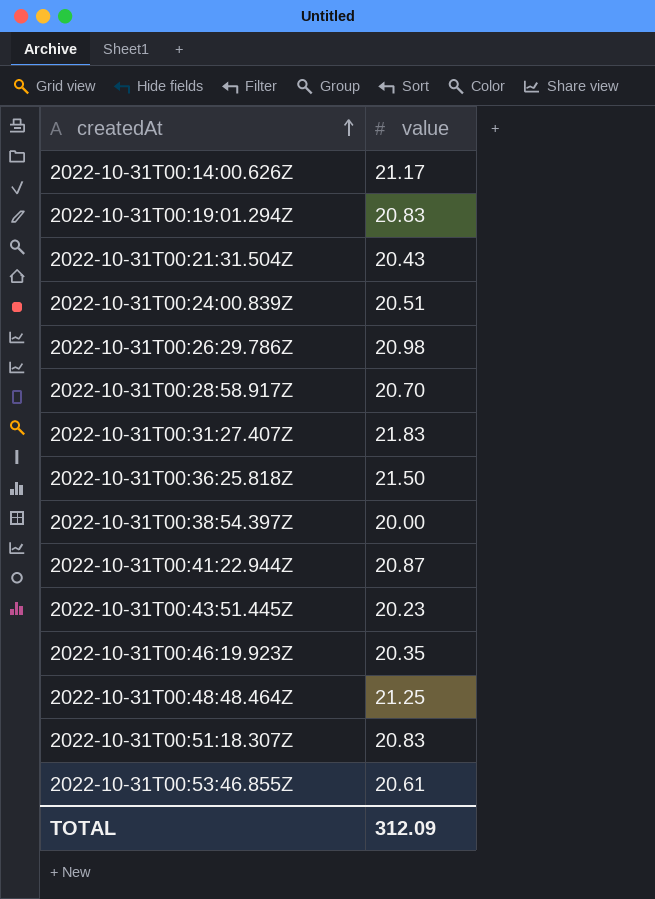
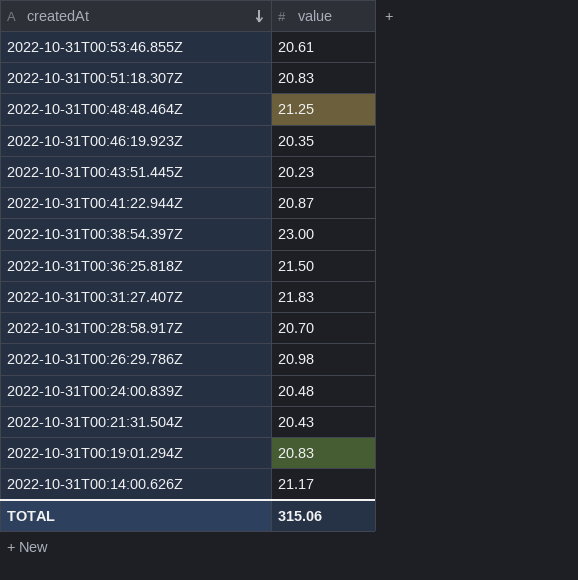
row order: createdAt ascending -> createdAt descending
2022-10-31T00:38:54.397Z | value: 20.00 -> 23.00
2022-10-31T00:24:00.839Z | value: 20.51 -> 20.48
TOTAL | value: 312.09 -> 315.06

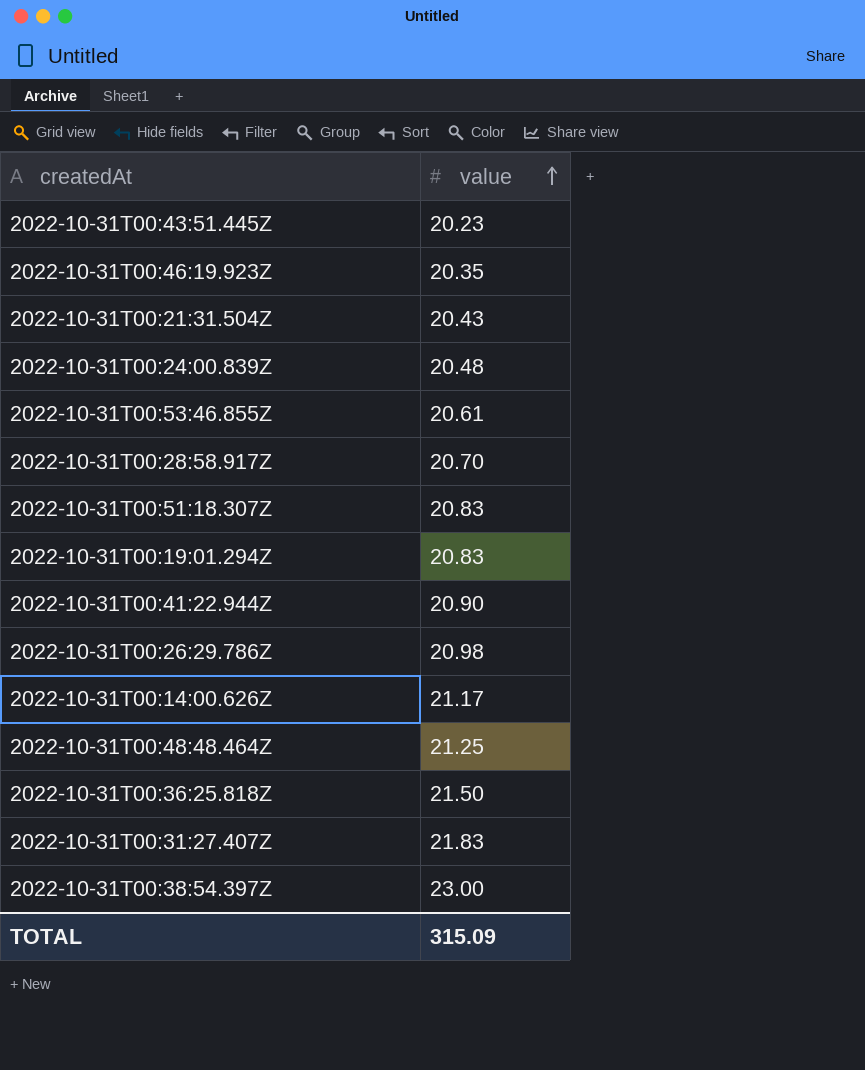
row order: createdAt descending -> value ascending
2022-10-31T00:41:22.944Z | value: 20.87 -> 20.90
TOTAL | value: 315.06 -> 315.09

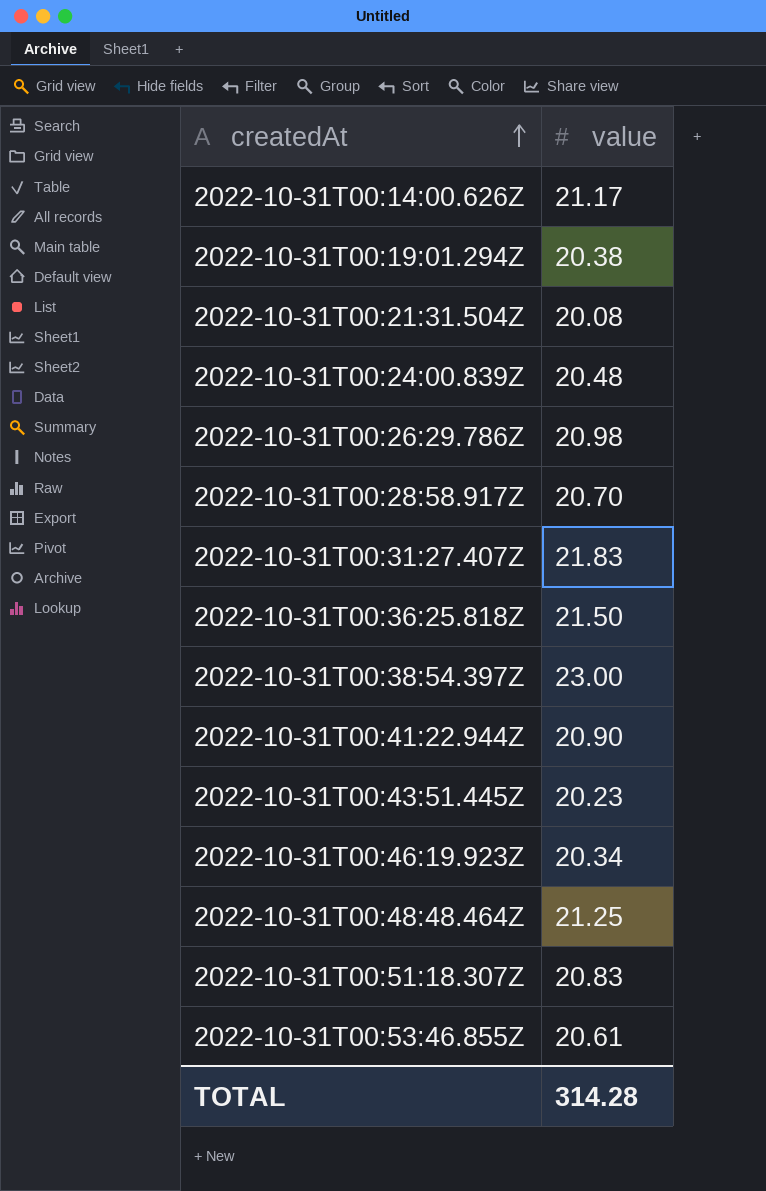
row order: value ascending -> createdAt ascending
2022-10-31T00:19:01.294Z | value: 20.83 -> 20.38
2022-10-31T00:21:31.504Z | value: 20.43 -> 20.08
2022-10-31T00:46:19.923Z | value: 20.35 -> 20.34
TOTAL | value: 315.09 -> 314.28

